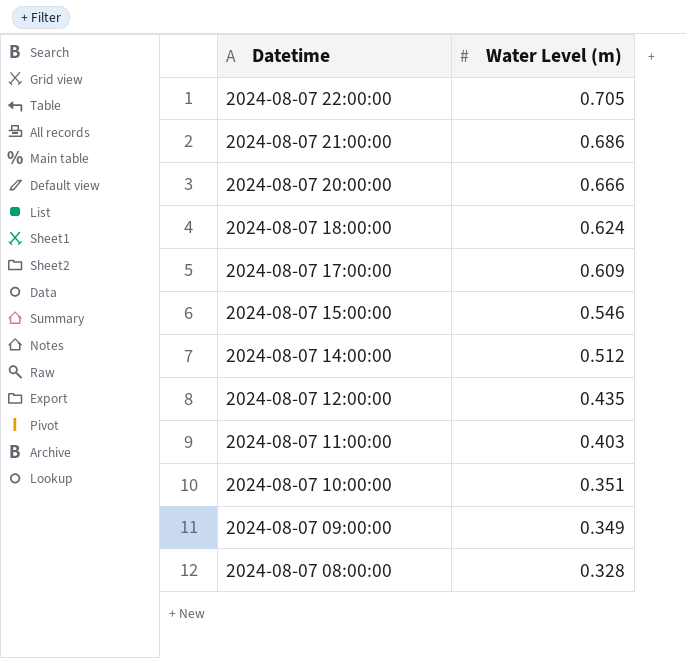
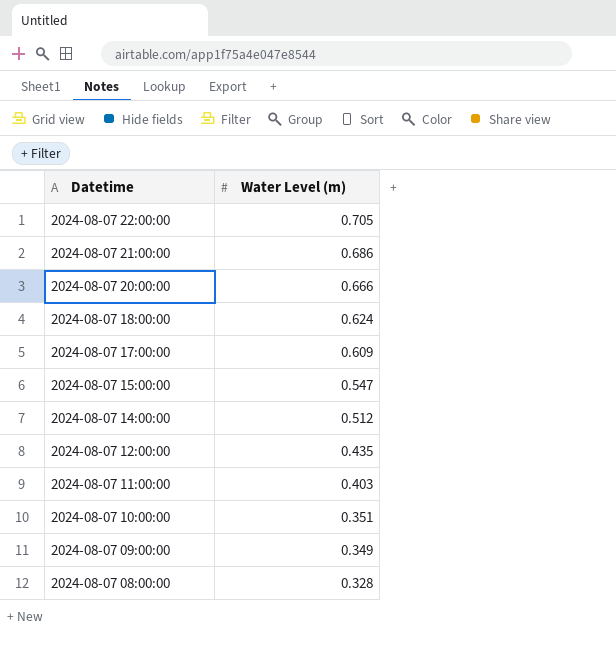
2024-08-07 15:00:00 | Water Level (m): 0.546 -> 0.547

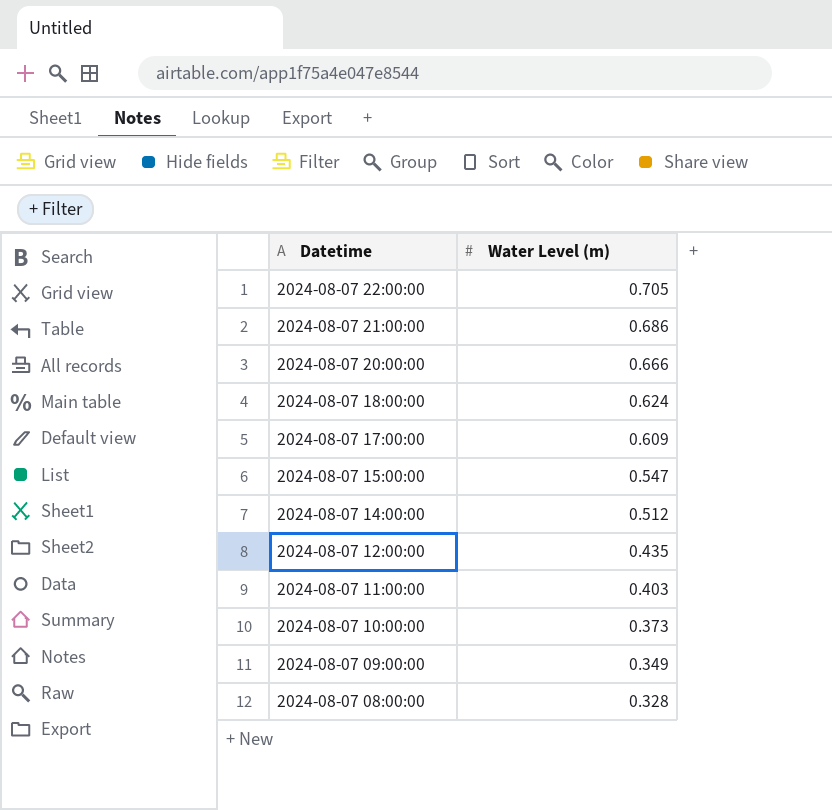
2024-08-07 10:00:00 | Water Level (m): 0.351 -> 0.373

